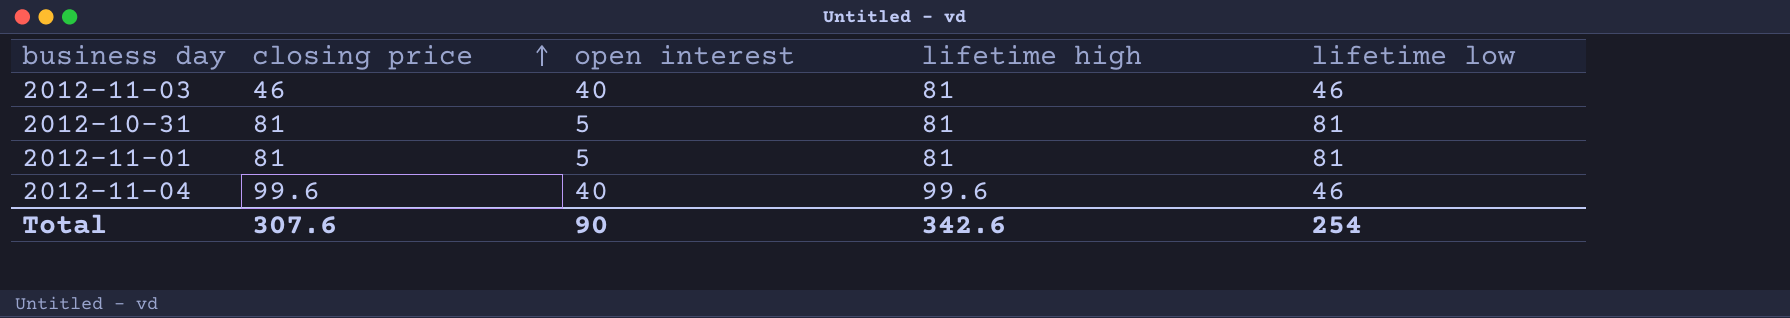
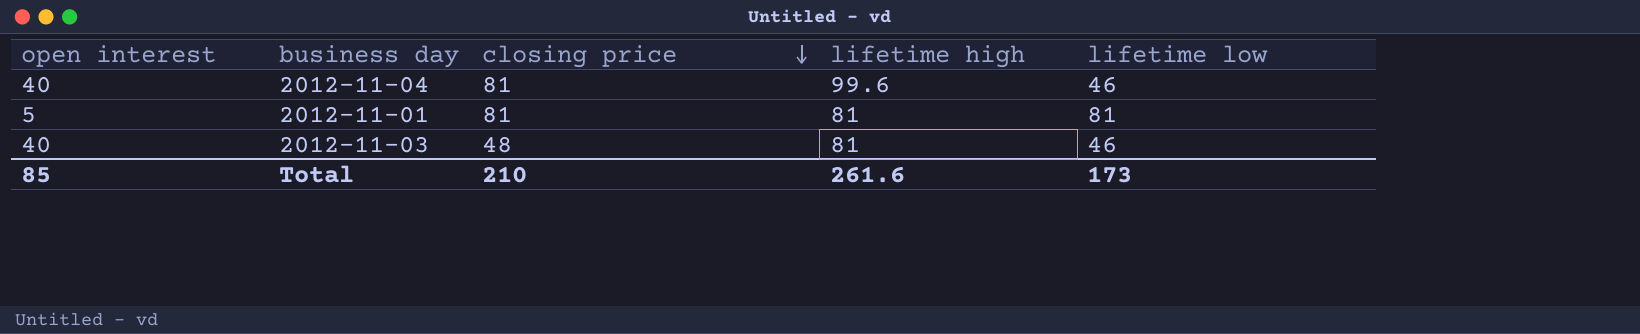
row order: closing price ascending -> closing price descending
column open interest | position: 3 -> 1
row 2012-10-31: 81 | 5 | 81 | 81 -> none
2012-11-04 | closing price: 99.6 -> 81
2012-11-03 | closing price: 46 -> 48
Total | open interest: 90 -> 85
Total | closing price: 307.6 -> 210
Total | lifetime high: 342.6 -> 261.6
Total | lifetime low: 254 -> 173

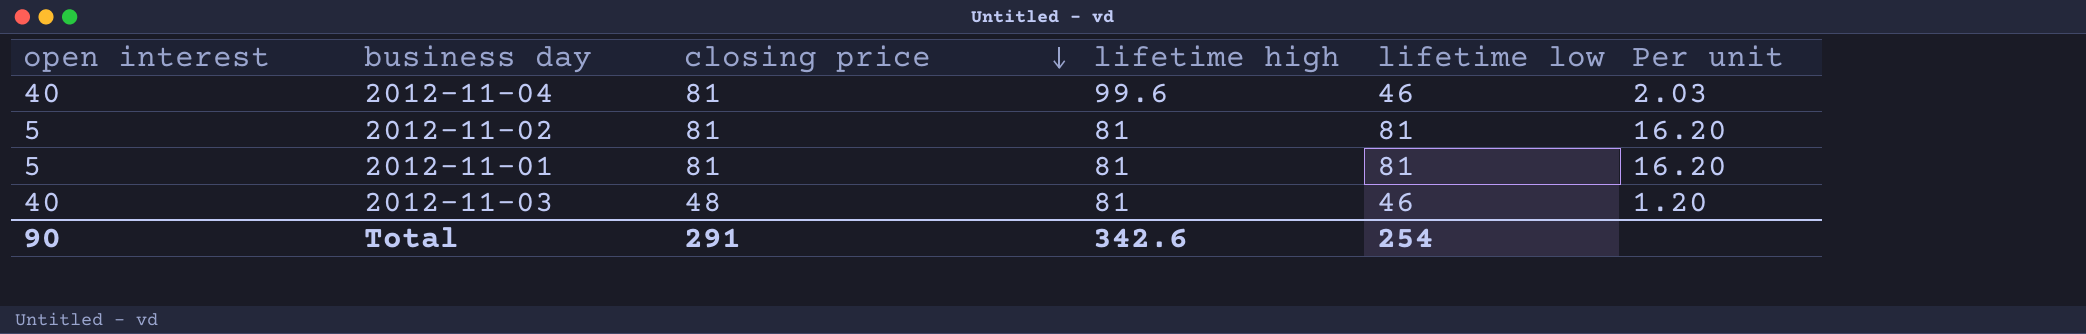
column Per unit | formula: none -> [closing price] / [open interest]
row 2012-11-02: none -> 5 | 81 | 81 | 81 | 16.20
Total | open interest: 85 -> 90
Total | closing price: 210 -> 291
Total | lifetime high: 261.6 -> 342.6
Total | lifetime low: 173 -> 254

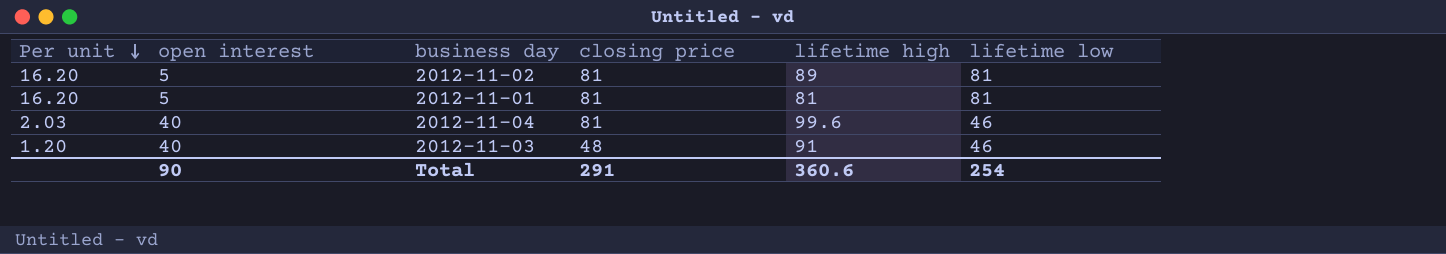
row order: closing price descending -> Per unit descending
column Per unit | position: 6 -> 1
2012-11-02 | lifetime high: 81 -> 89
2012-11-03 | lifetime high: 81 -> 91
Total | lifetime high: 342.6 -> 360.6

